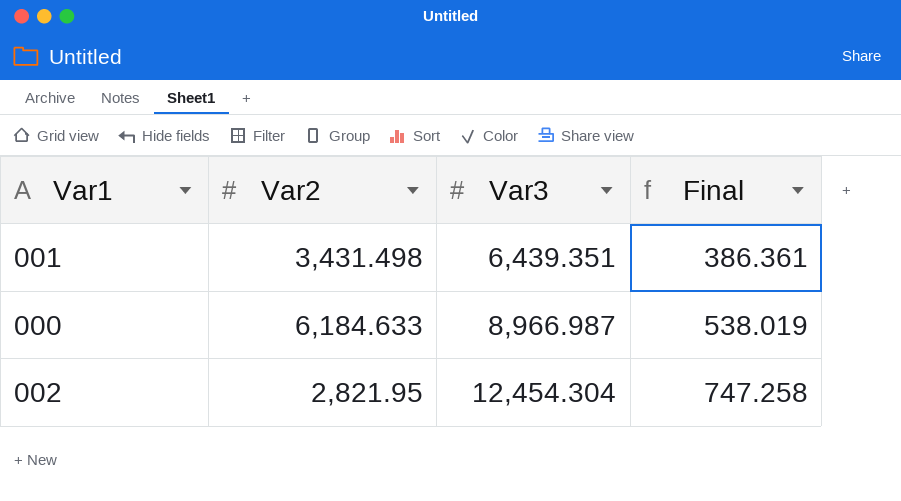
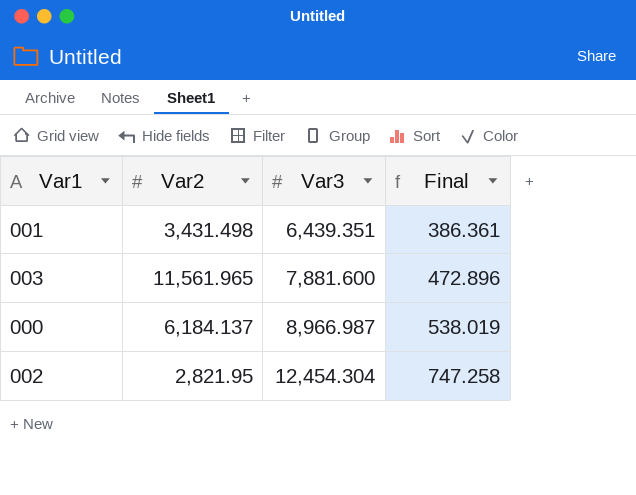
row 003: none -> 11,561.965 | 7,881.600 | 472.896
000 | Var2: 6,184.633 -> 6,184.137

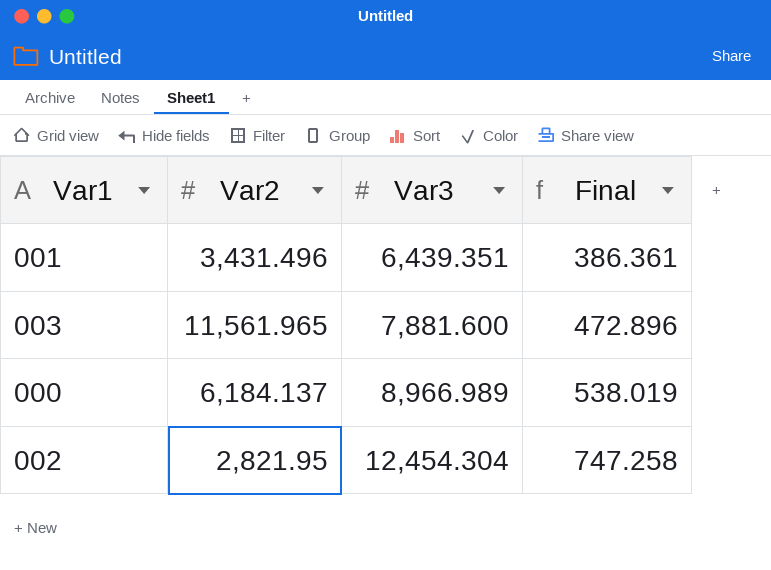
001 | Var2: 3,431.498 -> 3,431.496
000 | Var3: 8,966.987 -> 8,966.989

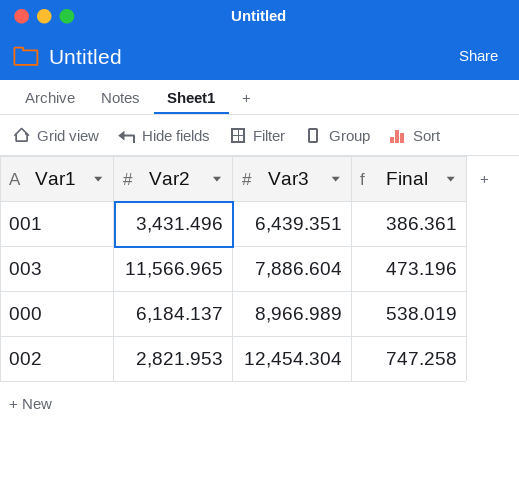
003 | Var2: 11,561.965 -> 11,566.965
003 | Var3: 7,881.600 -> 7,886.604
003 | Final: 472.896 -> 473.196
002 | Var2: 2,821.95 -> 2,821.953

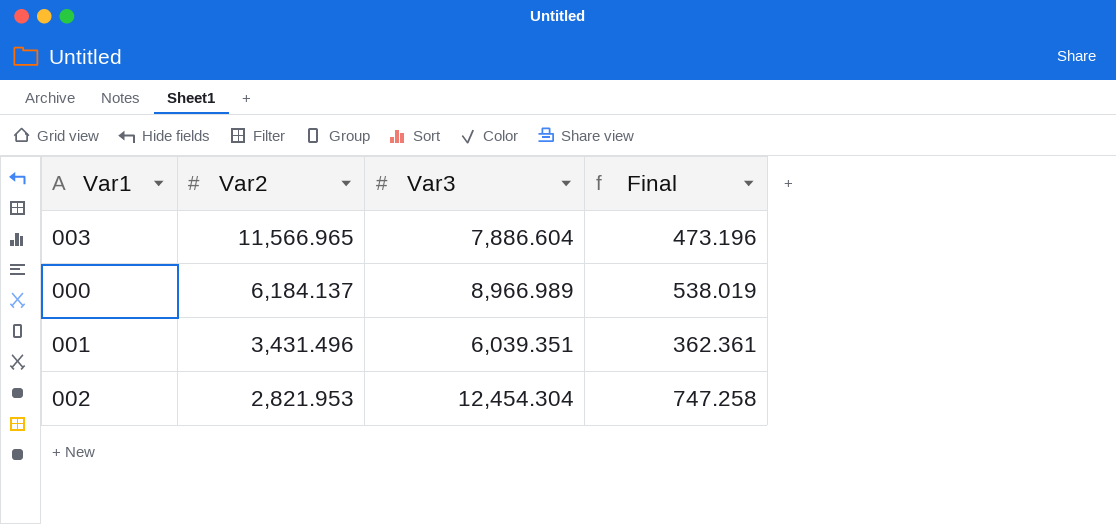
row order: Var3 ascending -> Var2 descending
001 | Var3: 6,439.351 -> 6,039.351
001 | Final: 386.361 -> 362.361

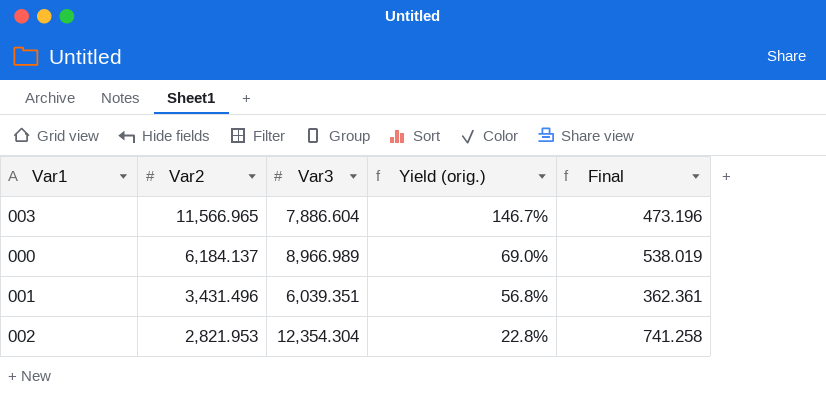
column Yield (orig.) | formula: none -> [Var2] / [Var3]
002 | Var3: 12,454.304 -> 12,354.304
002 | Final: 747.258 -> 741.258

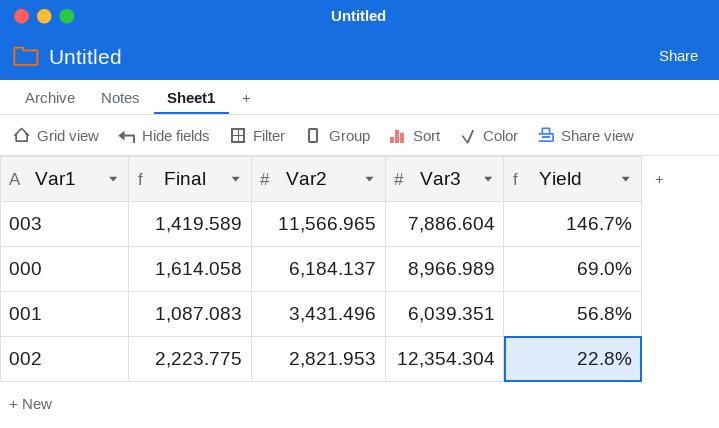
column Final | formula: [Var3] * 0.06 -> [Var3] * 0.18
column Final | position: 5 -> 2
column name: Yield (orig.) -> Yield

